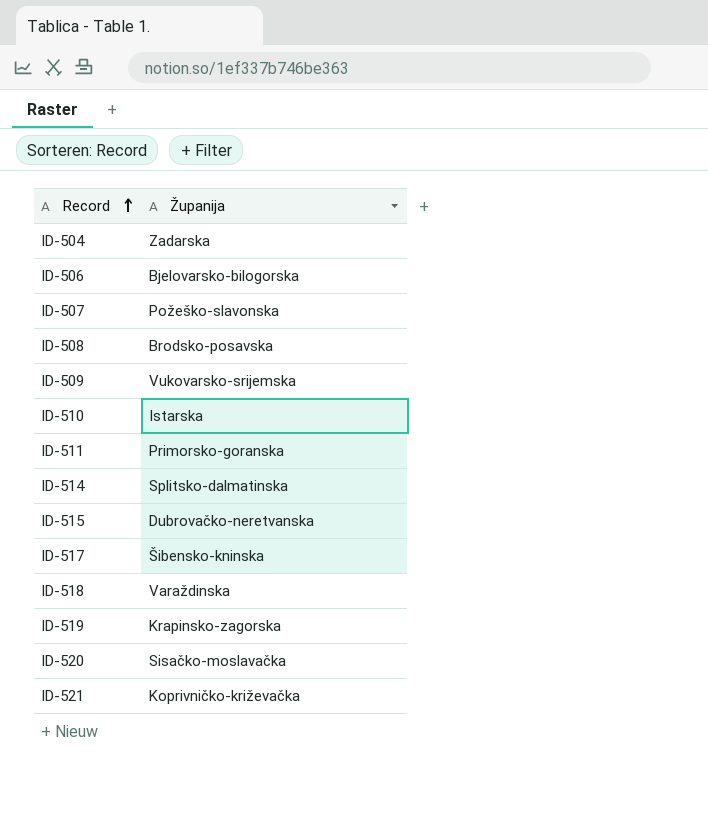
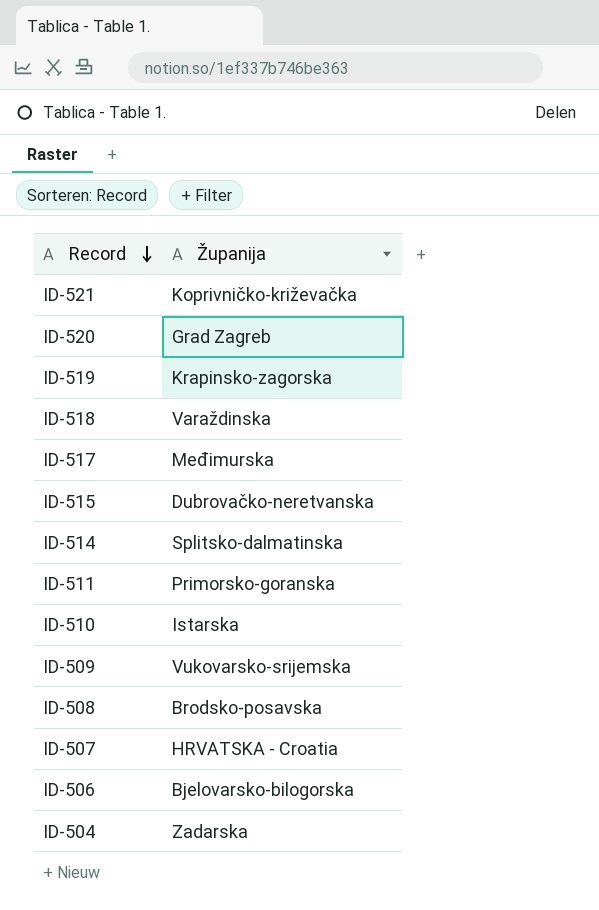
row order: Record ascending -> Record descending
ID-520 | Županija: Sisačko-moslavačka -> Grad Zagreb
ID-517 | Županija: Šibensko-kninska -> Međimurska
ID-507 | Županija: Požeško-slavonska -> HRVATSKA - Croatia

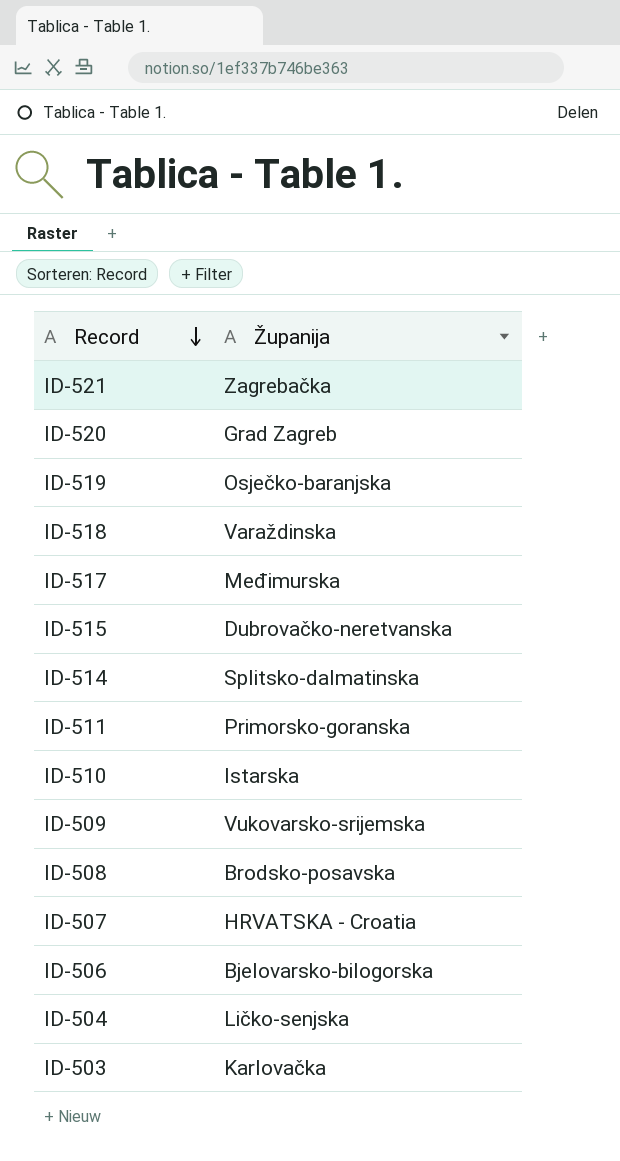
ID-521 | Županija: Koprivničko-križevačka -> Zagrebačka
ID-519 | Županija: Krapinsko-zagorska -> Osječko-baranjska
ID-504 | Županija: Zadarska -> Ličko-senjska
row ID-503: none -> Karlovačka

